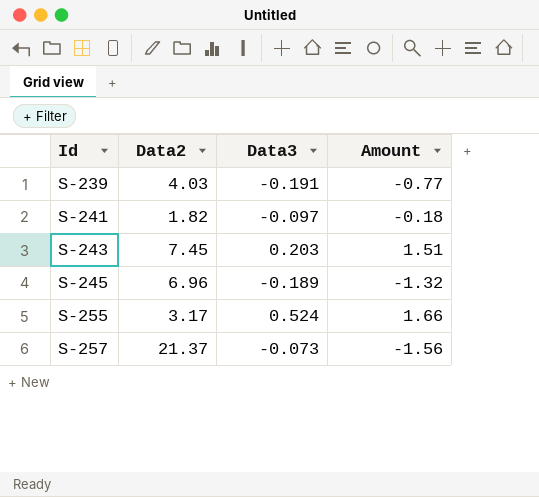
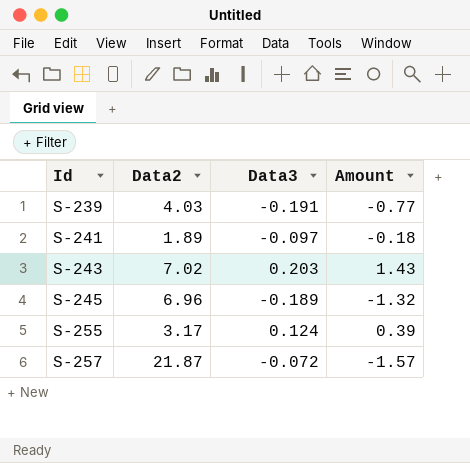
S-241 | Data2: 1.82 -> 1.89
S-243 | Data2: 7.45 -> 7.02
S-243 | Amount: 1.51 -> 1.43
S-255 | Data3: 0.524 -> 0.124
S-255 | Amount: 1.66 -> 0.39
S-257 | Data2: 21.37 -> 21.87
S-257 | Data3: -0.073 -> -0.072
S-257 | Amount: -1.56 -> -1.57

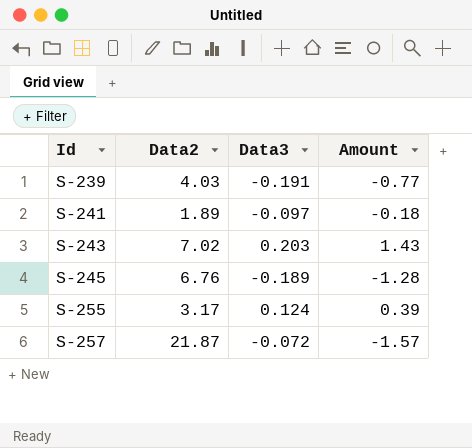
S-245 | Data2: 6.96 -> 6.76
S-245 | Amount: -1.32 -> -1.28

